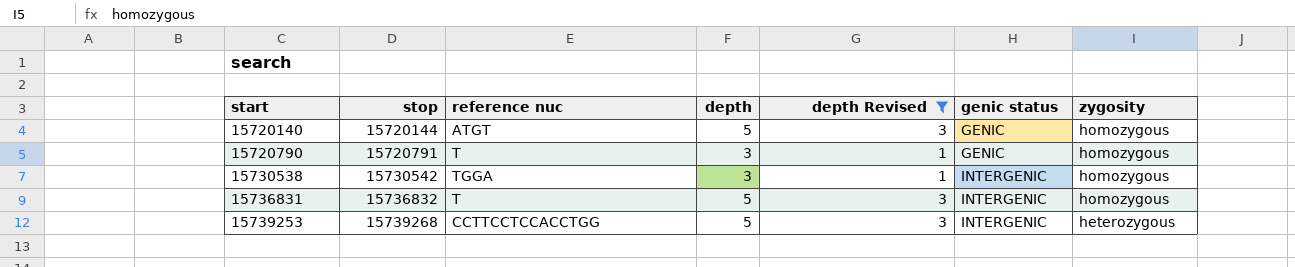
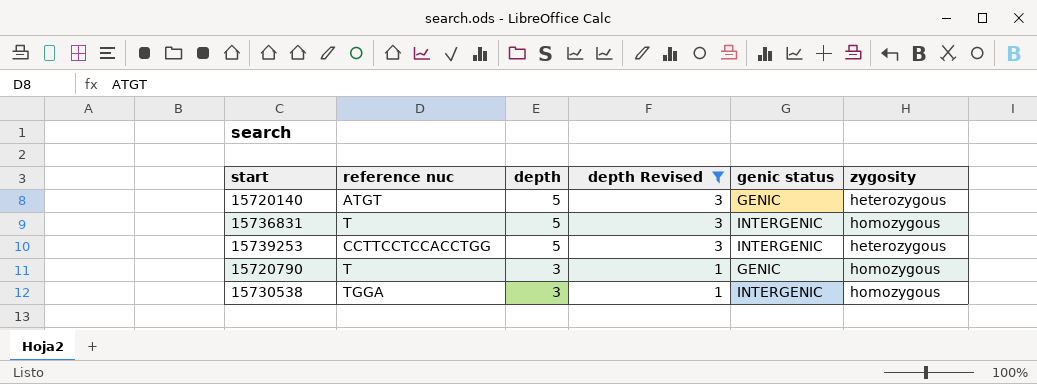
row order: start ascending -> depth descending
column stop | position: 2 -> none
15720140 | zygosity: homozygous -> heterozygous

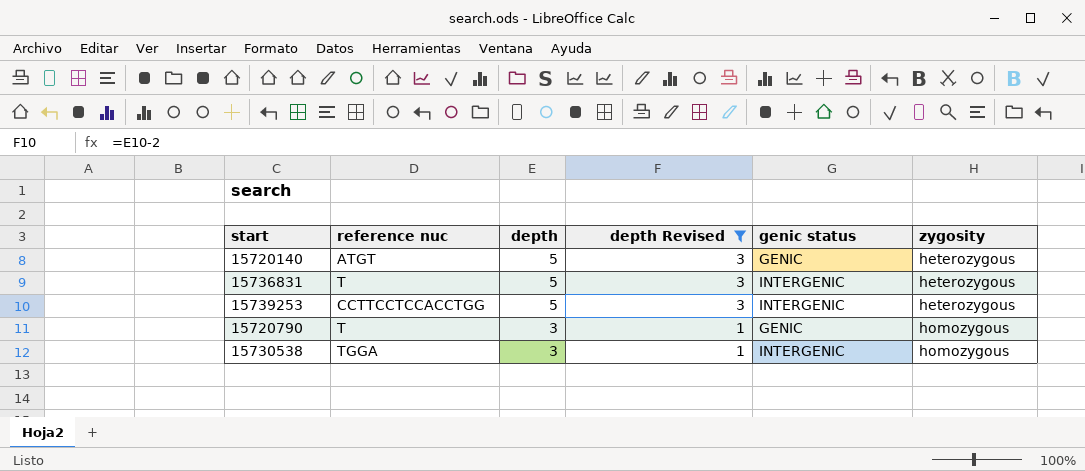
15736831 | zygosity: homozygous -> heterozygous

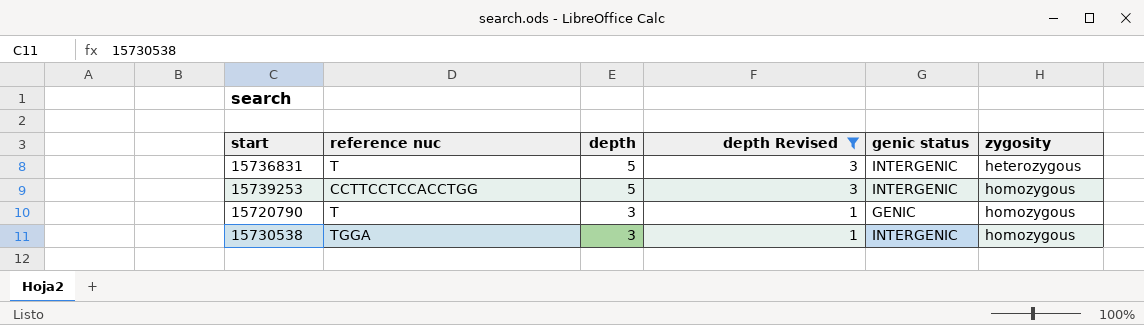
row 15720140: ATGT | 5 | 3 | GENIC | heterozygous -> none
15739253 | zygosity: heterozygous -> homozygous

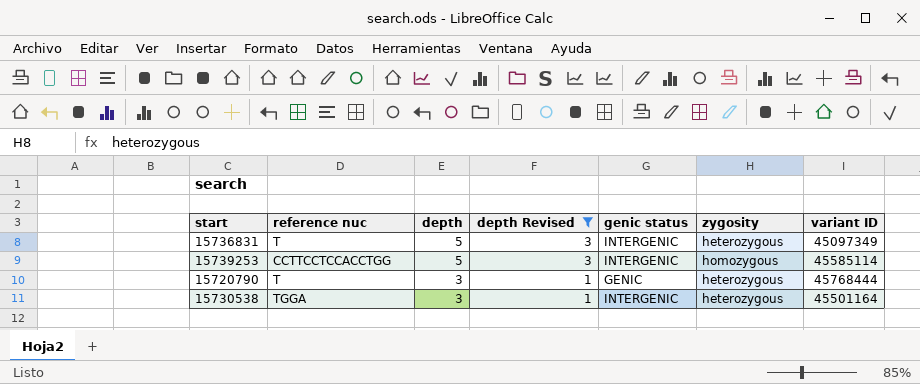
column variant ID | position: none -> 7
15720790 | zygosity: homozygous -> heterozygous
15730538 | zygosity: homozygous -> heterozygous

